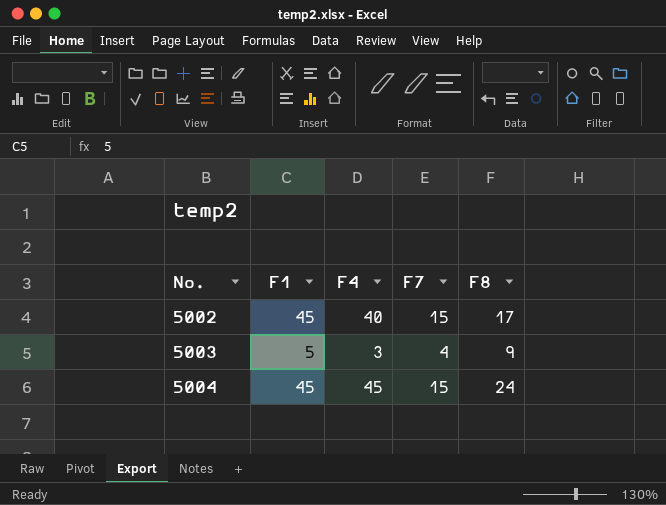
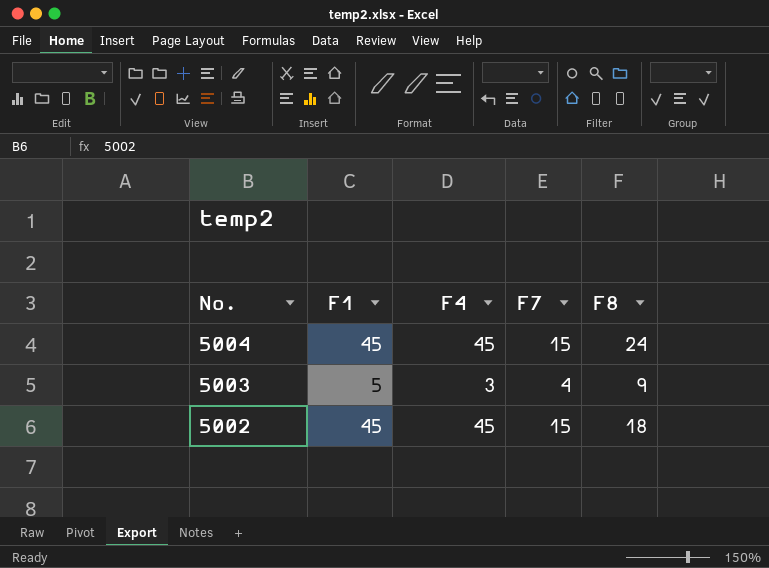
row order: No. ascending -> No. descending
5002 | F4: 40 -> 45
5002 | F8: 17 -> 18

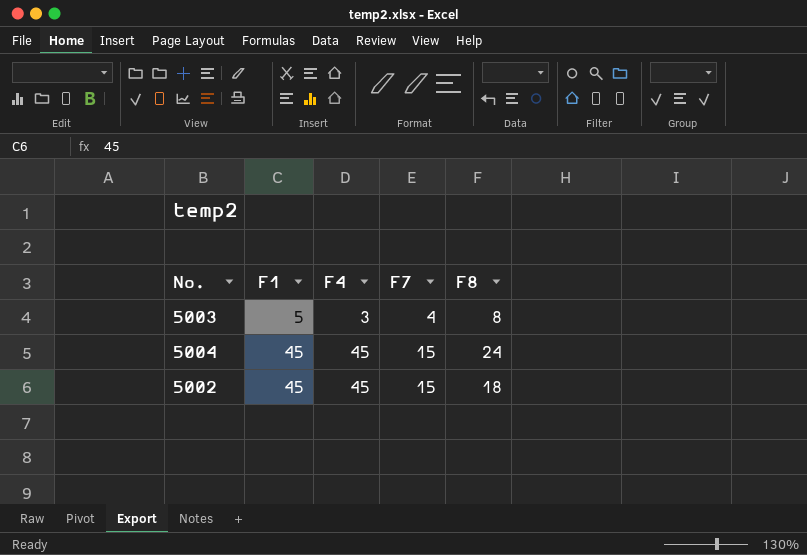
row order: No. descending -> F1 ascending
5003 | F8: 9 -> 8

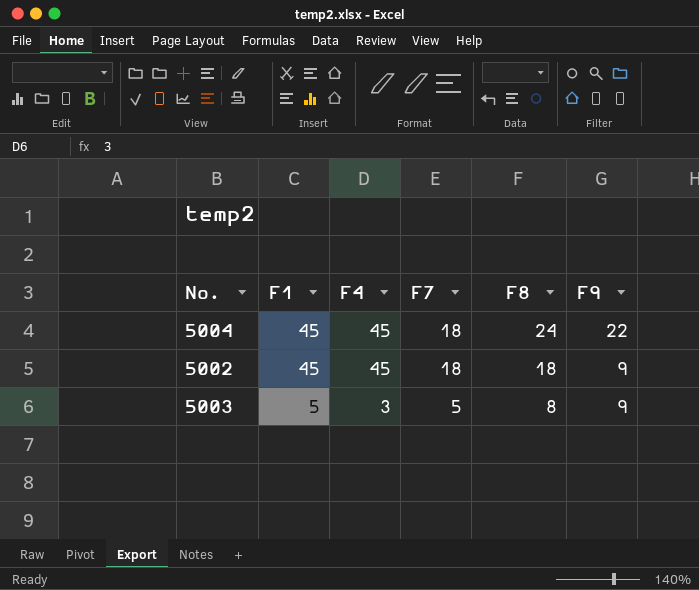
row order: F1 ascending -> F1 descending
column F9 | position: none -> 6
5004 | F7: 15 -> 18
5002 | F7: 15 -> 18
5003 | F7: 4 -> 5

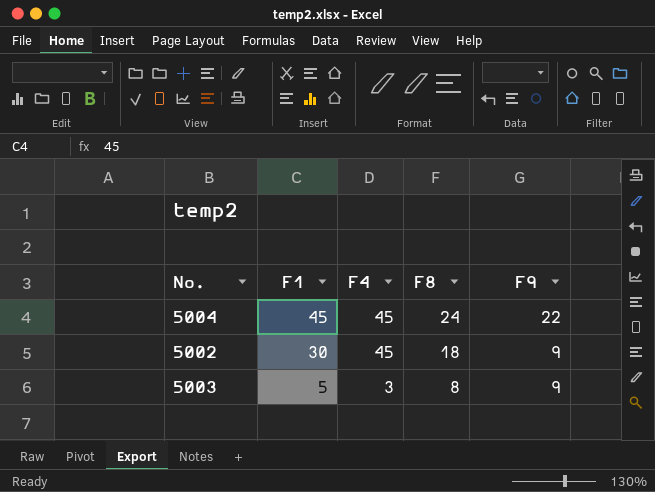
column F7 | position: 4 -> none
5002 | F1: 45 -> 30

